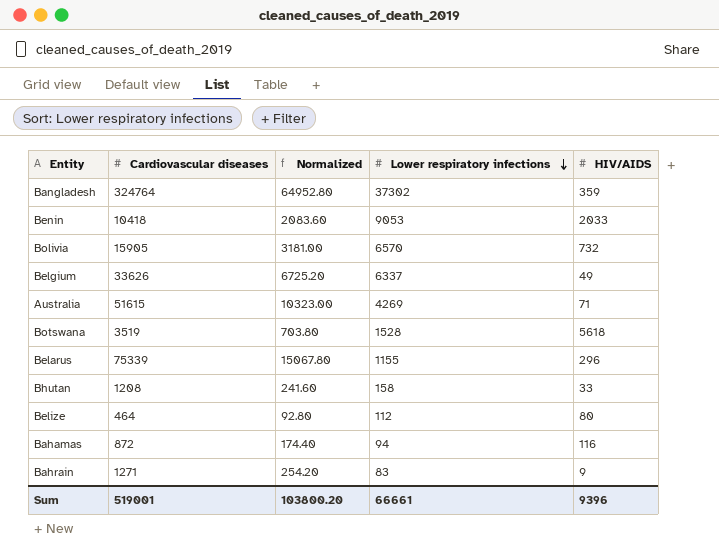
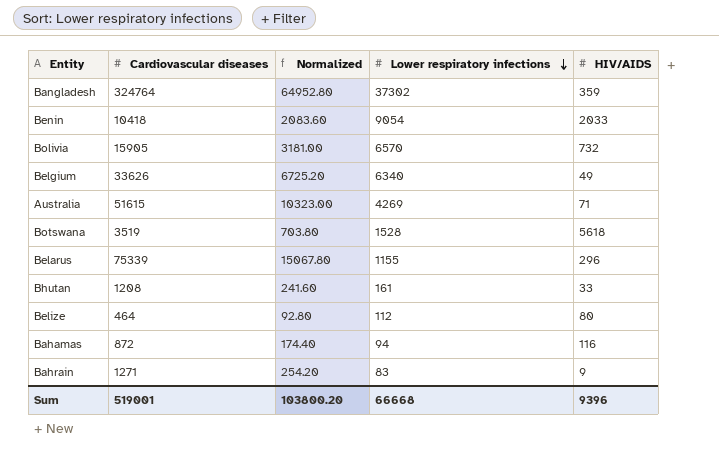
Benin | Lower respiratory infections: 9053 -> 9054
Belgium | Lower respiratory infections: 6337 -> 6340
Bhutan | Lower respiratory infections: 158 -> 161
Sum | Lower respiratory infections: 66661 -> 66668

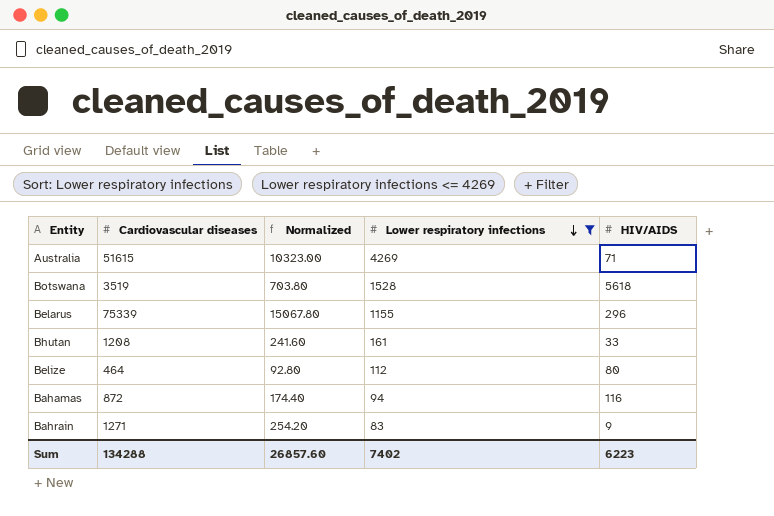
filter: none -> Lower respiratory infections <= 4269
Sum | Cardiovascular diseases: 519001 -> 134288
Sum | Normalized: 103800.20 -> 26857.60
Sum | Lower respiratory infections: 66668 -> 7402
Sum | HIV/AIDS: 9396 -> 6223

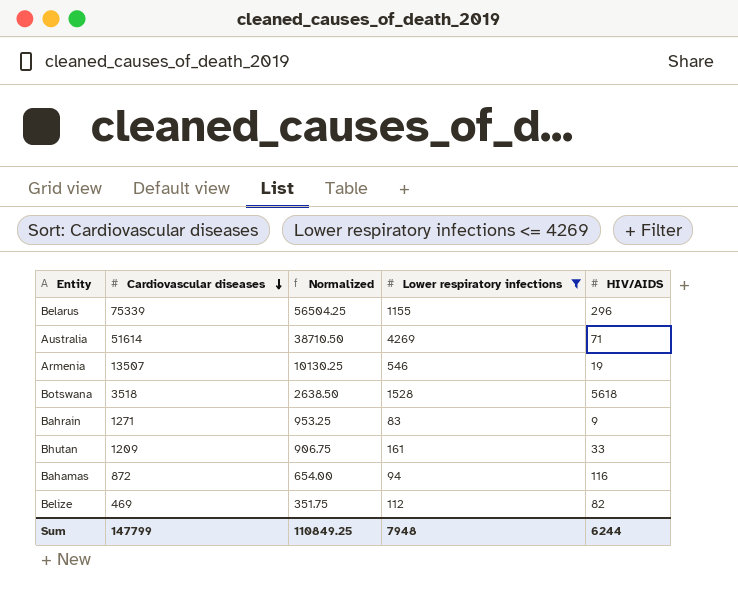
row order: Lower respiratory infections descending -> Cardiovascular diseases descending
column Normalized | formula: [Cardiovascular diseases] * 0.2 -> [Cardiovascular diseases] * 0.75
Australia | Cardiovascular diseases: 51615 -> 51614
row Armenia: none -> 13507 | 10130.25 | 546 | 19
Botswana | Cardiovascular diseases: 3519 -> 3518
Bhutan | Cardiovascular diseases: 1208 -> 1209
Belize | Cardiovascular diseases: 464 -> 469
Belize | HIV/AIDS: 80 -> 82
Sum | Cardiovascular diseases: 134288 -> 147799
Sum | Normalized: 26857.60 -> 110849.25
Sum | Lower respiratory infections: 7402 -> 7948
Sum | HIV/AIDS: 6223 -> 6244

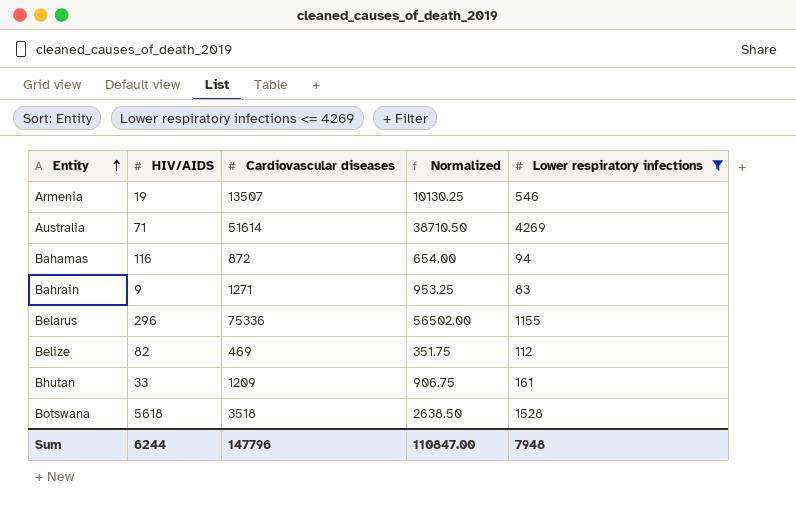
row order: Cardiovascular diseases descending -> Entity ascending
column HIV/AIDS | position: 5 -> 2
Belarus | Cardiovascular diseases: 75339 -> 75336
Belarus | Normalized: 56504.25 -> 56502.00
Sum | Cardiovascular diseases: 147799 -> 147796
Sum | Normalized: 110849.25 -> 110847.00

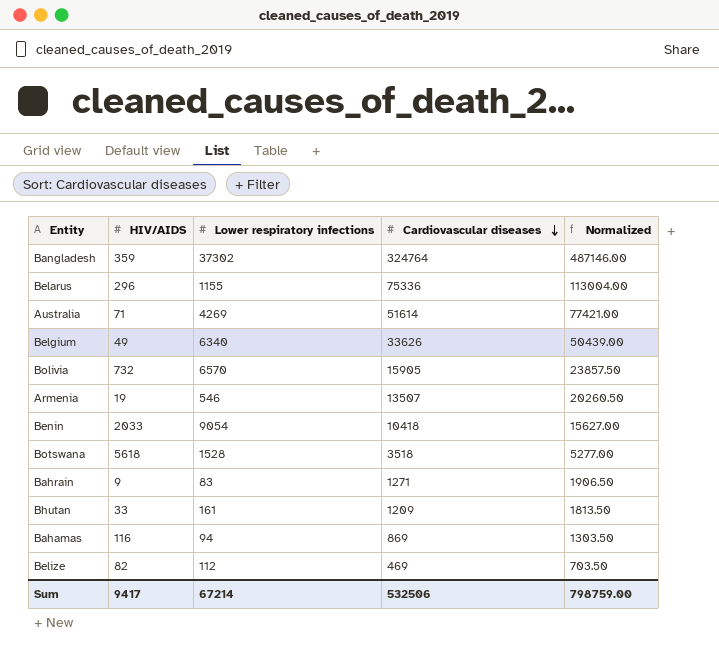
filter: Lower respiratory infections <= 4269 -> none
row order: Entity ascending -> Cardiovascular diseases descending
column Lower respiratory infections | position: 5 -> 3
column Normalized | formula: [Cardiovascular diseases] * 0.75 -> [Cardiovascular diseases] * 1.5
Bahamas | Cardiovascular diseases: 872 -> 869
Sum | HIV/AIDS: 6244 -> 9417
Sum | Lower respiratory infections: 7948 -> 67214
Sum | Cardiovascular diseases: 147796 -> 532506
Sum | Normalized: 110847.00 -> 798759.00

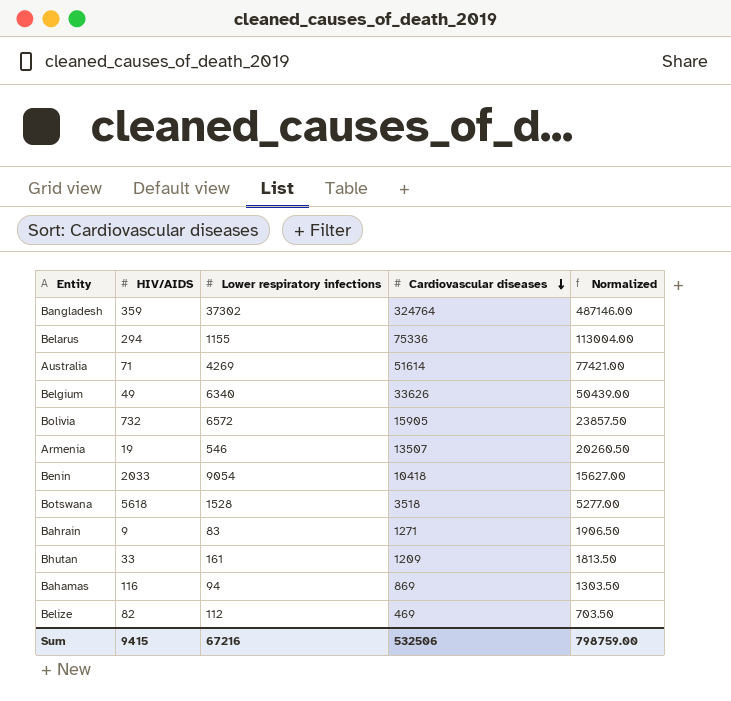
Belarus | HIV/AIDS: 296 -> 294
Bolivia | Lower respiratory infections: 6570 -> 6572
Sum | HIV/AIDS: 9417 -> 9415
Sum | Lower respiratory infections: 67214 -> 67216

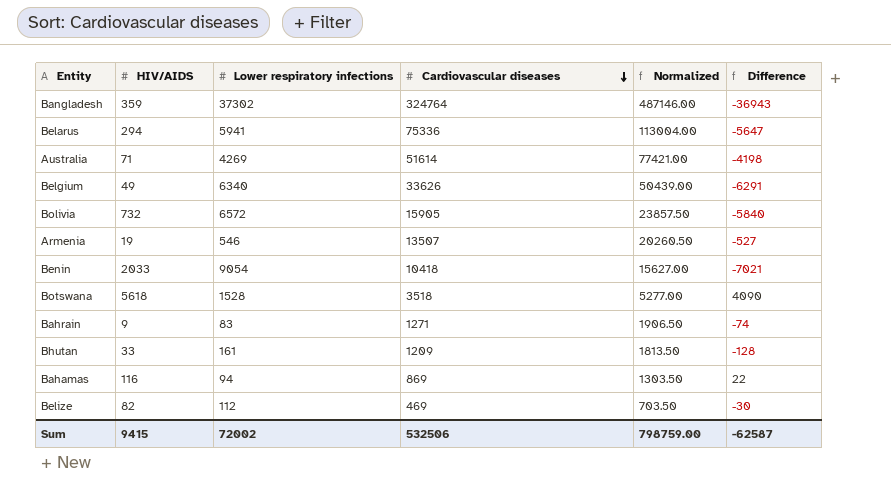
column Difference | formula: none -> [HIV/AIDS] - [Lower respiratory infections]
Belarus | Lower respiratory infections: 1155 -> 5941
Sum | Lower respiratory infections: 67216 -> 72002

